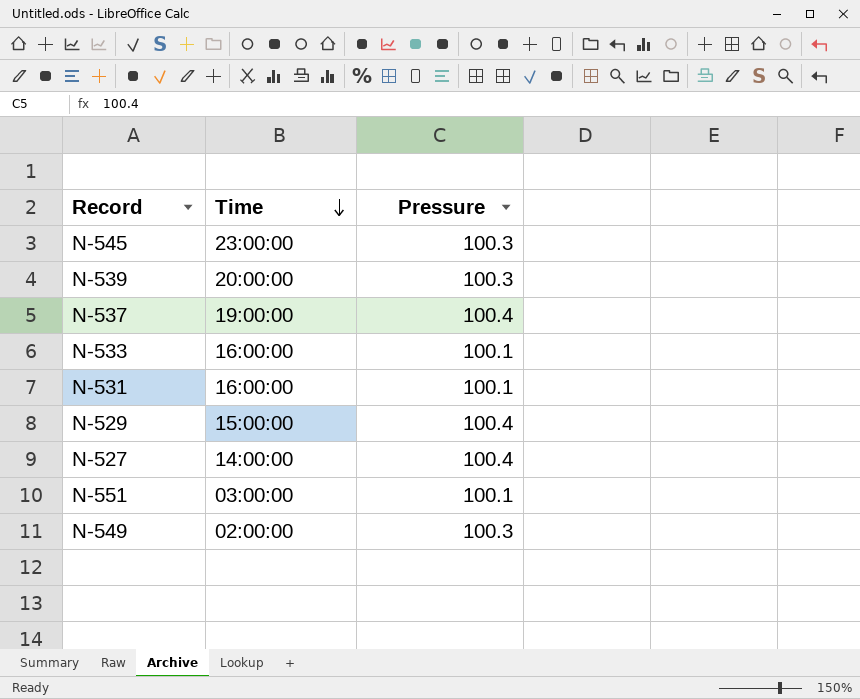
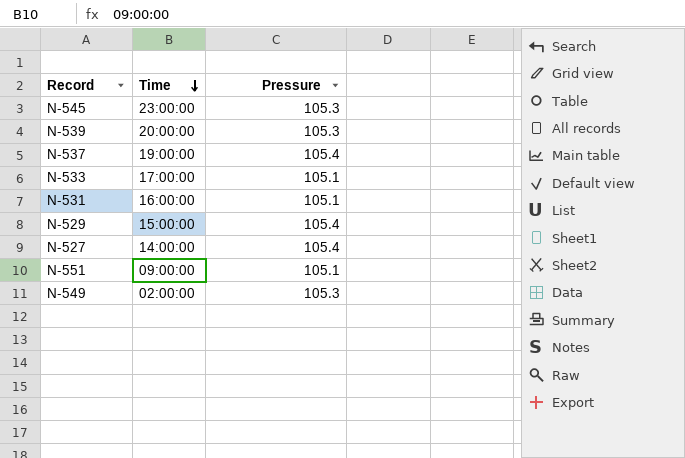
N-545 | Pressure: 100.3 -> 105.3
N-539 | Pressure: 100.3 -> 105.3
N-537 | Pressure: 100.4 -> 105.4
N-533 | Time: 16:00:00 -> 17:00:00
N-533 | Pressure: 100.1 -> 105.1
N-531 | Pressure: 100.1 -> 105.1
N-529 | Pressure: 100.4 -> 105.4
N-527 | Pressure: 100.4 -> 105.4
N-551 | Time: 03:00:00 -> 09:00:00
N-551 | Pressure: 100.1 -> 105.1
N-549 | Pressure: 100.3 -> 105.3

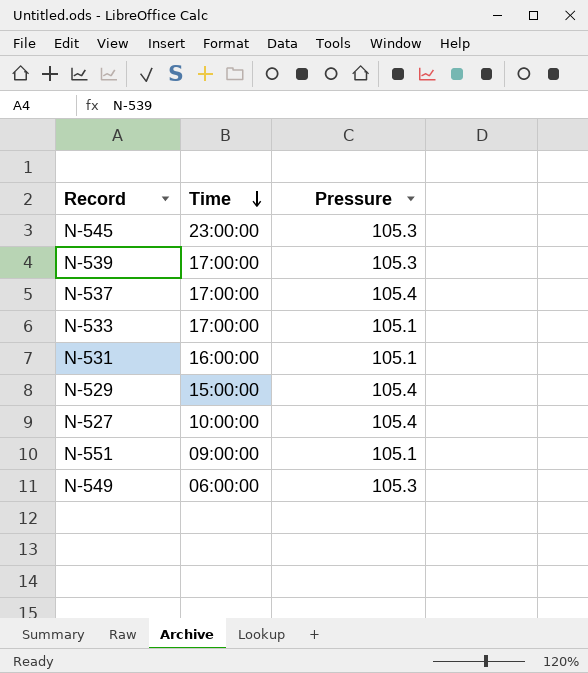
N-539 | Time: 20:00:00 -> 17:00:00
N-537 | Time: 19:00:00 -> 17:00:00
N-527 | Time: 14:00:00 -> 10:00:00
N-549 | Time: 02:00:00 -> 06:00:00

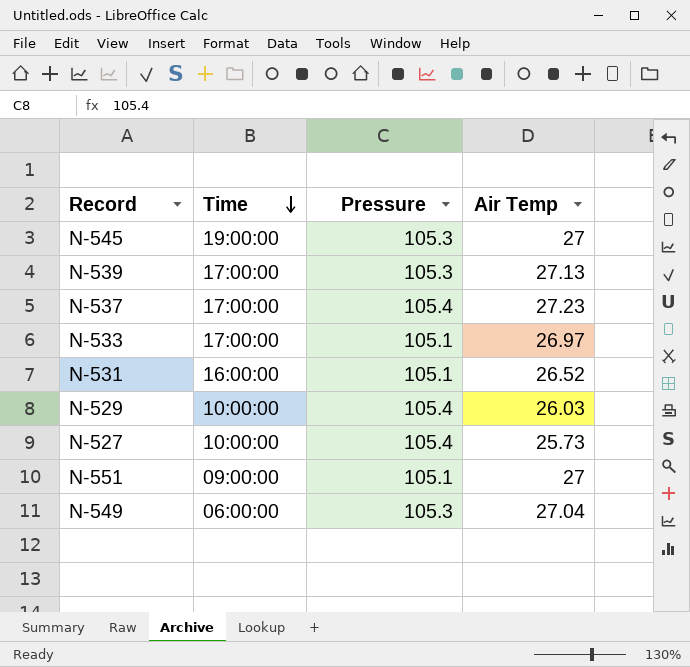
column Air Temp | position: none -> 4
N-545 | Time: 23:00:00 -> 19:00:00
N-529 | Time: 15:00:00 -> 10:00:00

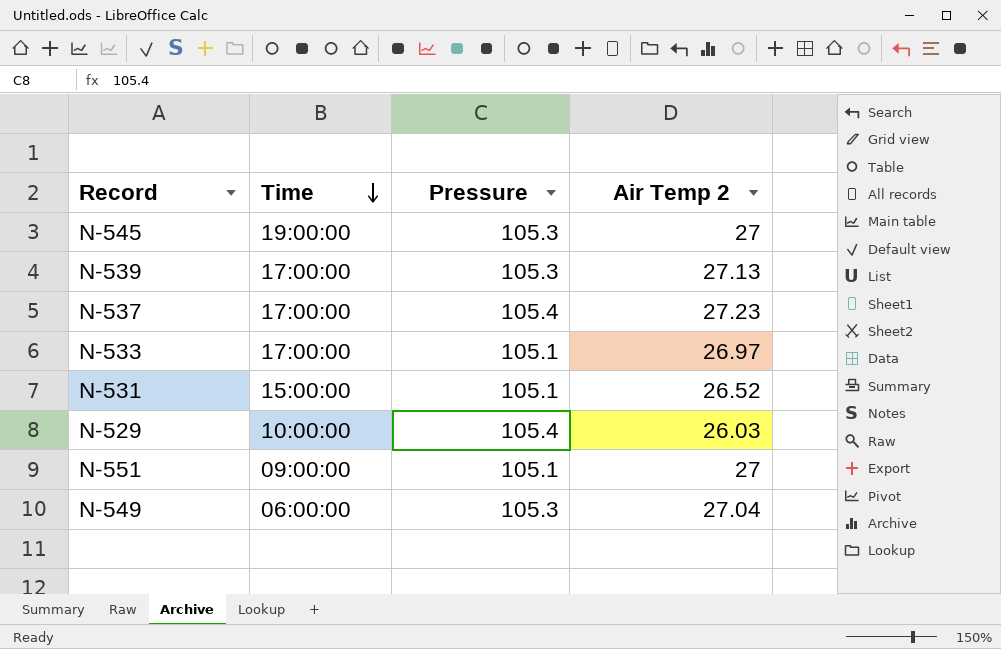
column name: Air Temp -> Air Temp 2
row N-527: 10:00:00 | 105.4 | 25.73 -> none
N-531 | Time: 16:00:00 -> 15:00:00

